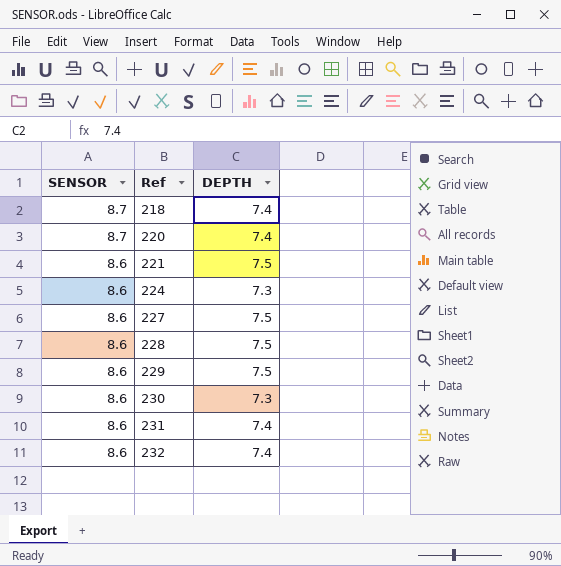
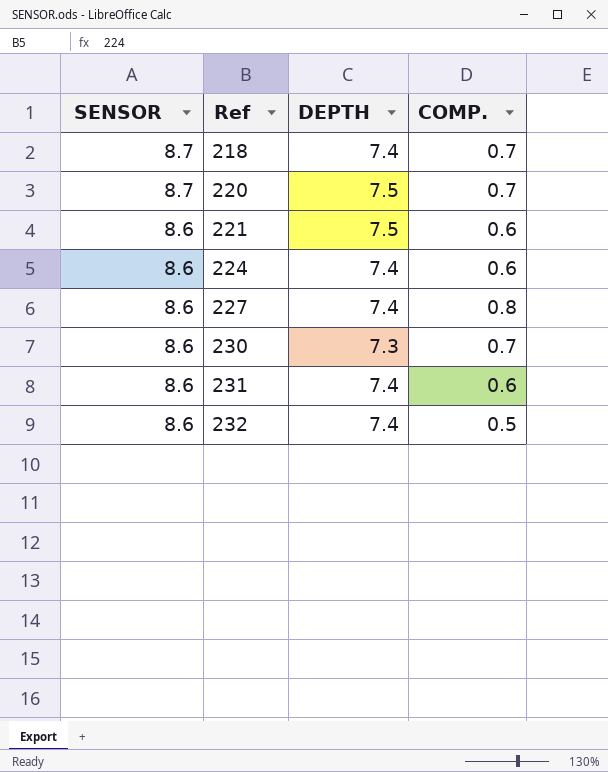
column COMP. | position: none -> 4
row 228: 8.6 | 7.5 -> none
row 229: 8.6 | 7.5 -> none
220 | DEPTH: 7.4 -> 7.5
224 | DEPTH: 7.3 -> 7.4
227 | DEPTH: 7.5 -> 7.4

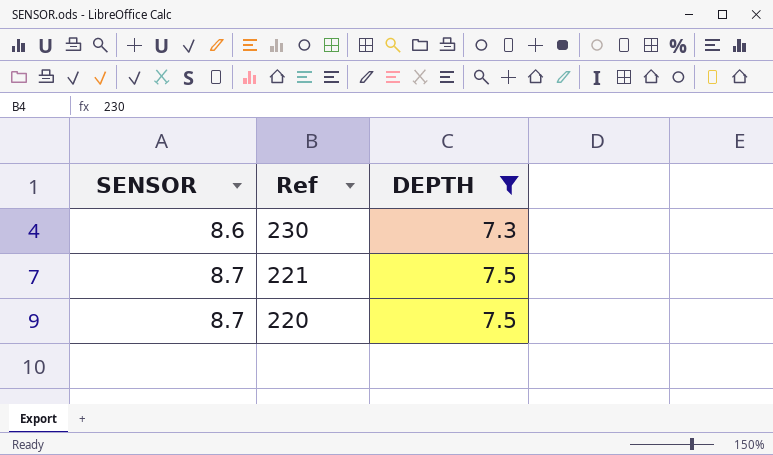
filter: none -> DEPTH != 7.4
row order: SENSOR descending -> SENSOR ascending
column COMP. | position: 4 -> none
221 | SENSOR: 8.6 -> 8.7

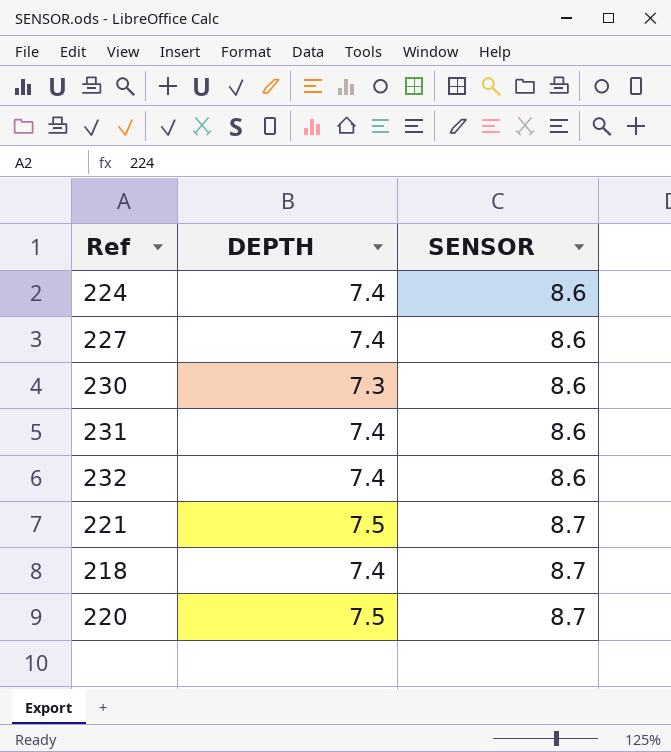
filter: DEPTH != 7.4 -> none
column SENSOR | position: 1 -> 3

